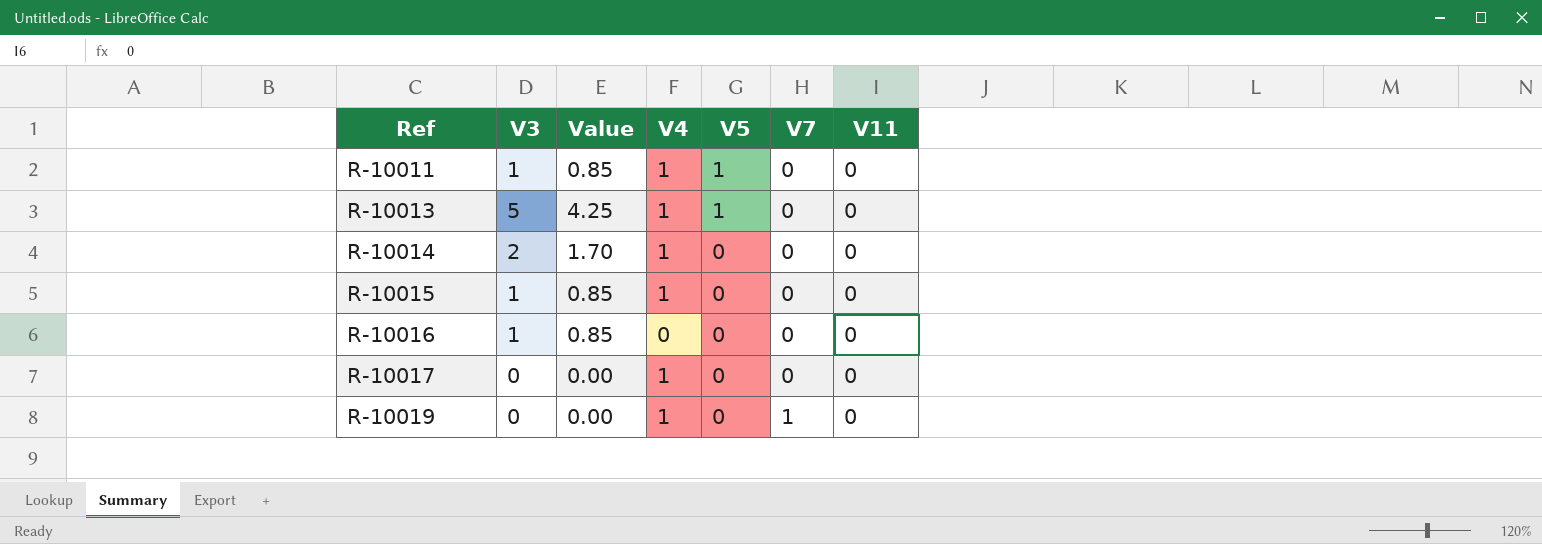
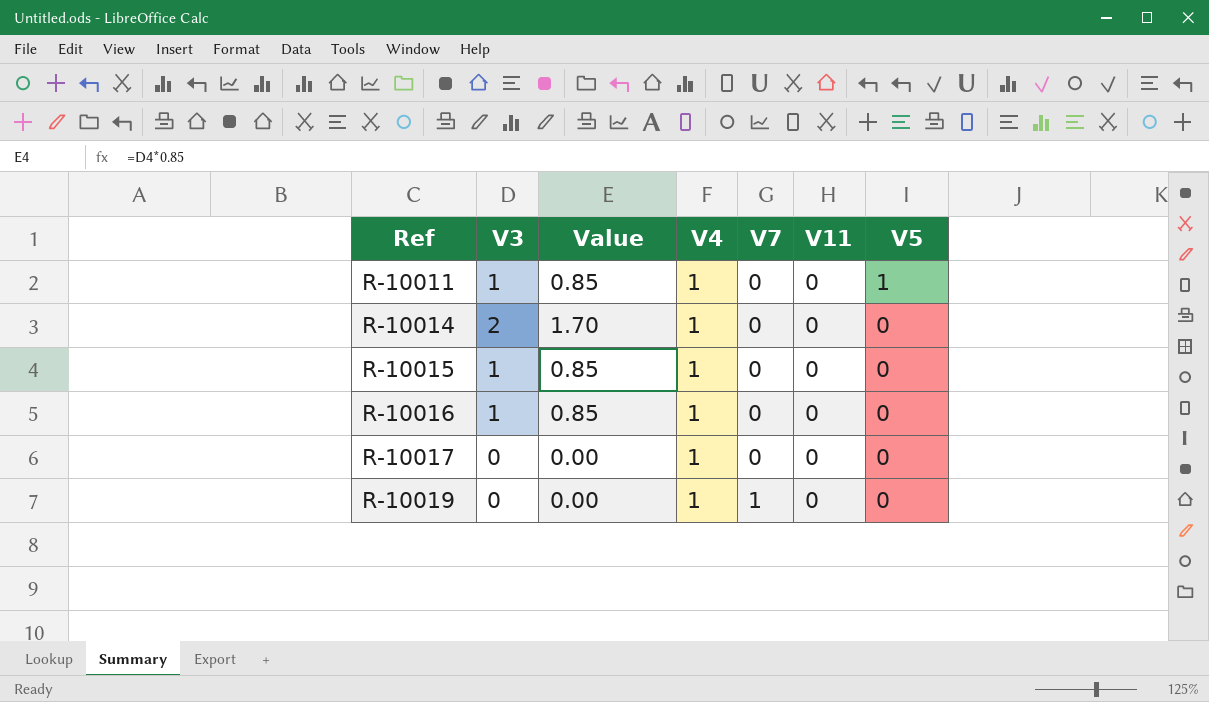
column V5 | position: 5 -> 7
row R-10013: 5 | 4.25 | 1 | 1 | 0 | 0 -> none
R-10016 | V4: 0 -> 1

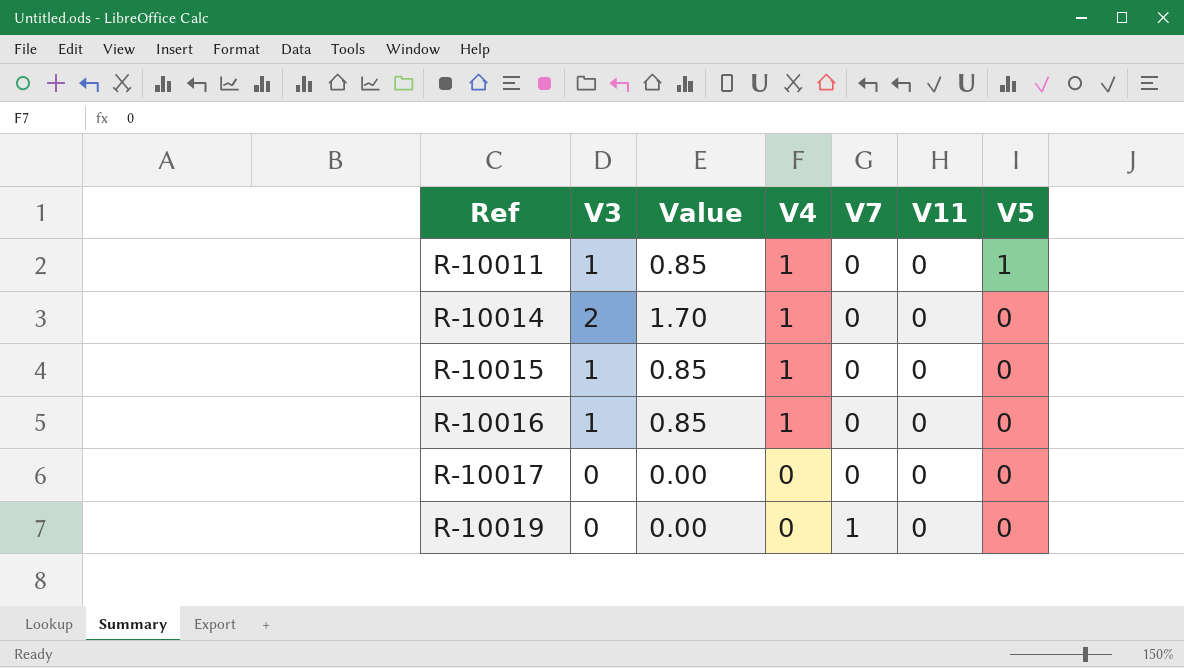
R-10017 | V4: 1 -> 0
R-10019 | V4: 1 -> 0

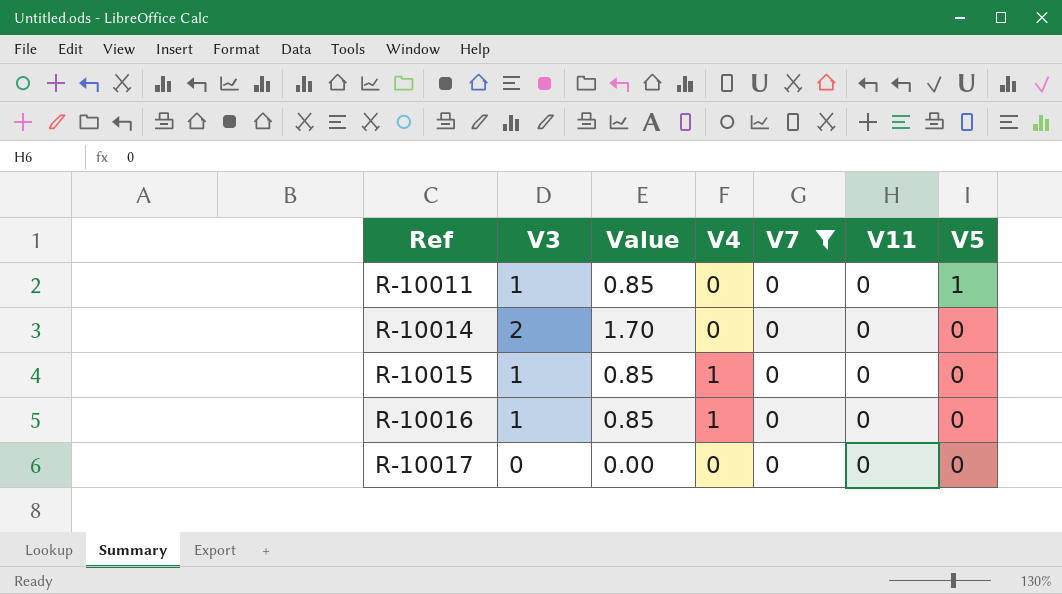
filter: none -> V7 = 0
R-10011 | V4: 1 -> 0
R-10014 | V4: 1 -> 0

